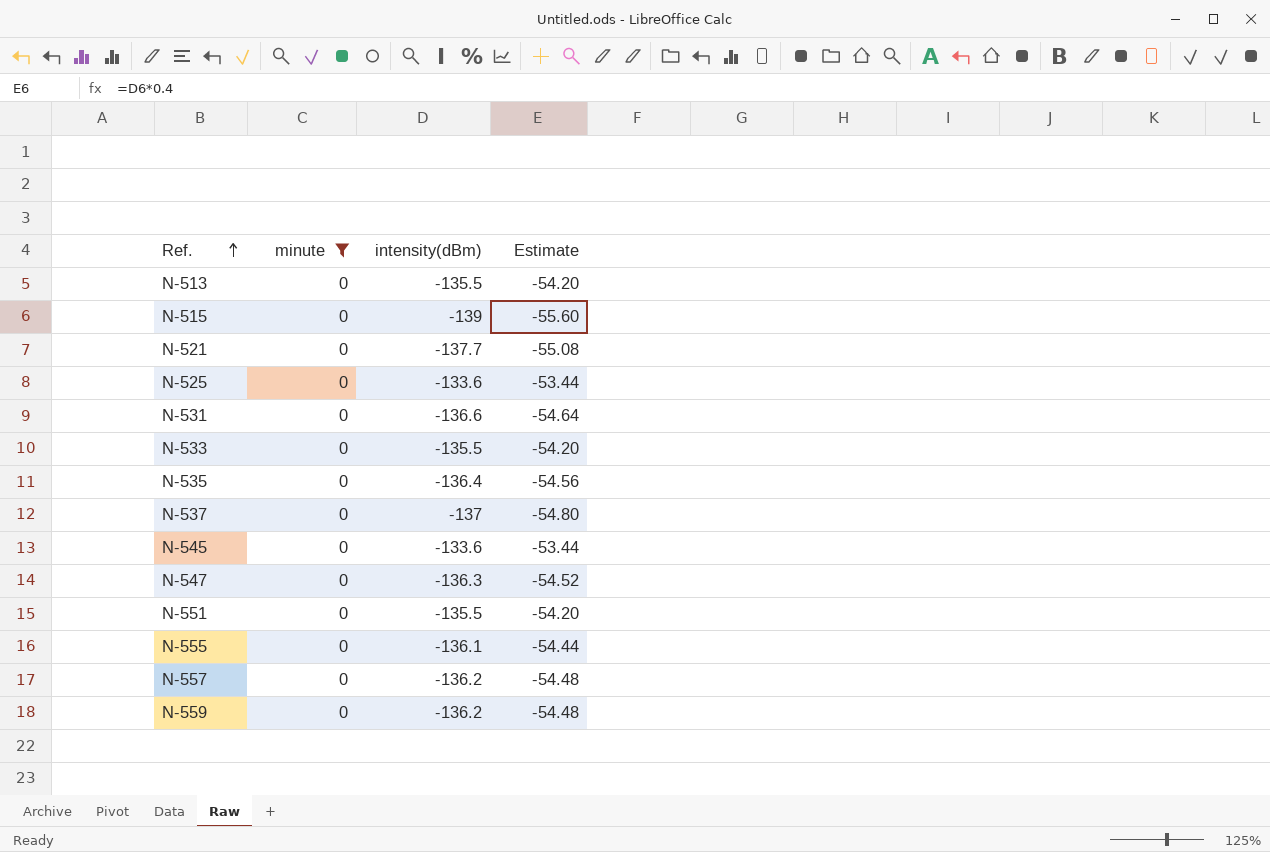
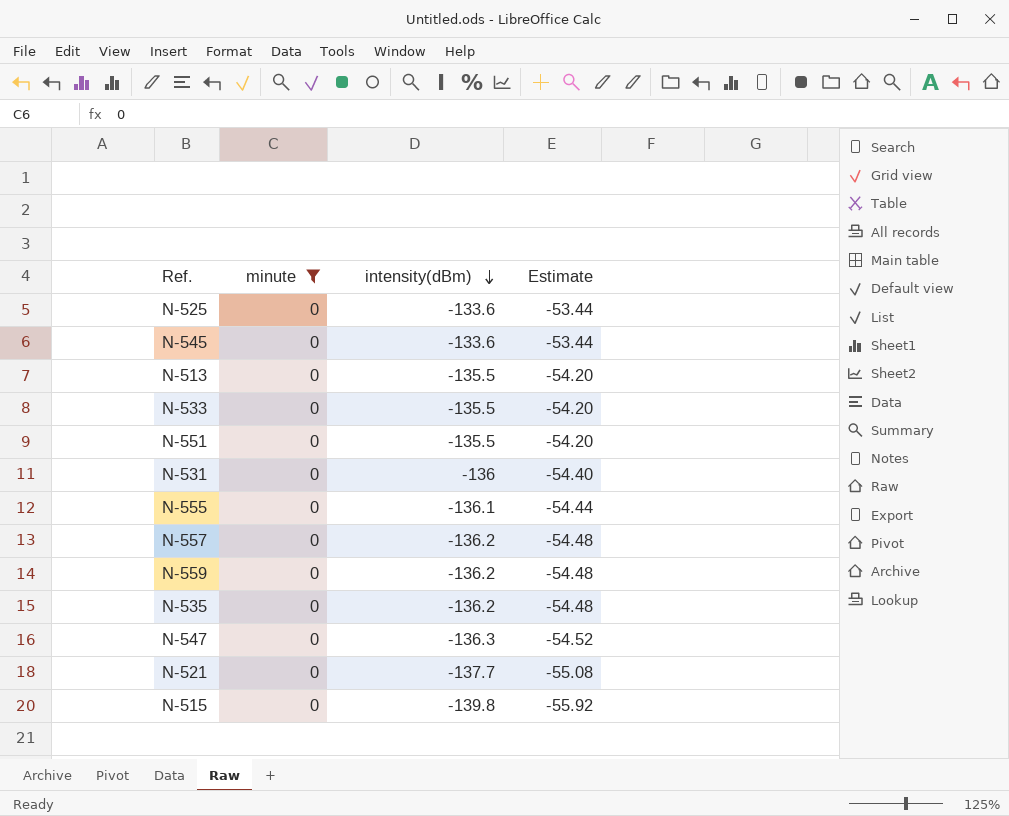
row order: Ref. ascending -> intensity(dBm) descending
row N-537: 0 | -137 | -54.80 -> none
N-531 | intensity(dBm): -136.6 -> -136
N-531 | Estimate: -54.64 -> -54.40
N-535 | intensity(dBm): -136.4 -> -136.2
N-535 | Estimate: -54.56 -> -54.48
N-515 | intensity(dBm): -139 -> -139.8
N-515 | Estimate: -55.60 -> -55.92

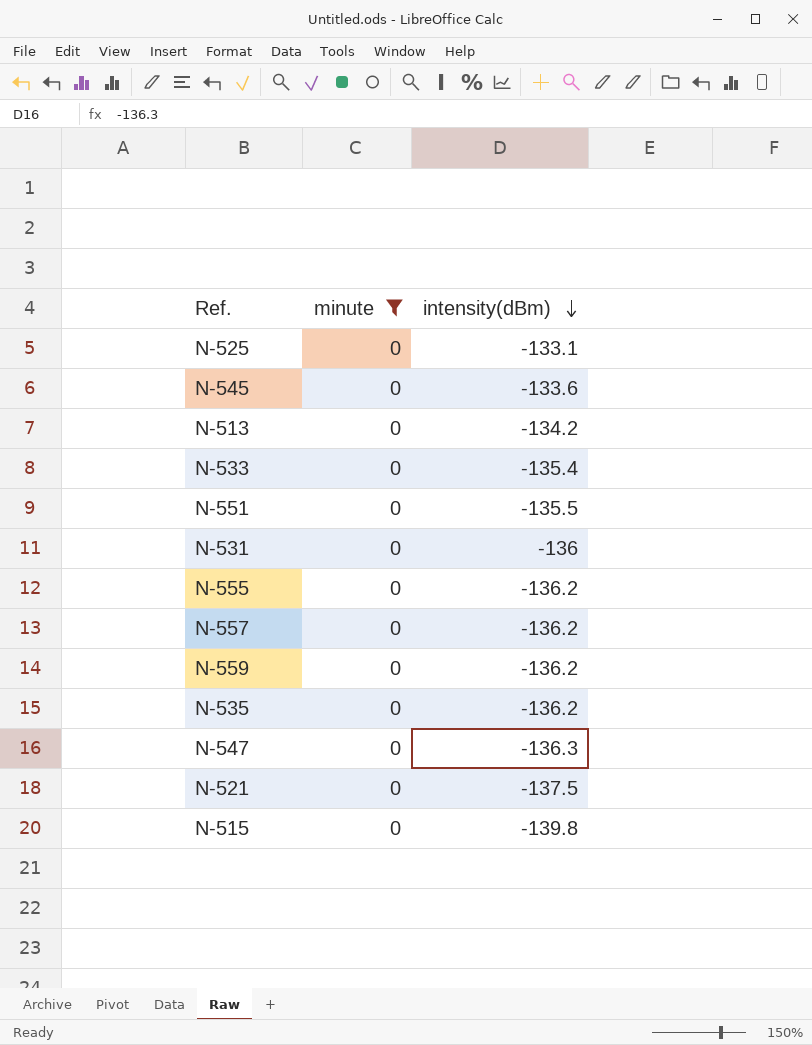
column Estimate | formula: [intensity(dBm)] * 0.4 -> none
N-525 | intensity(dBm): -133.6 -> -133.1
N-513 | intensity(dBm): -135.5 -> -134.2
N-533 | intensity(dBm): -135.5 -> -135.4
N-555 | intensity(dBm): -136.1 -> -136.2
N-521 | intensity(dBm): -137.7 -> -137.5

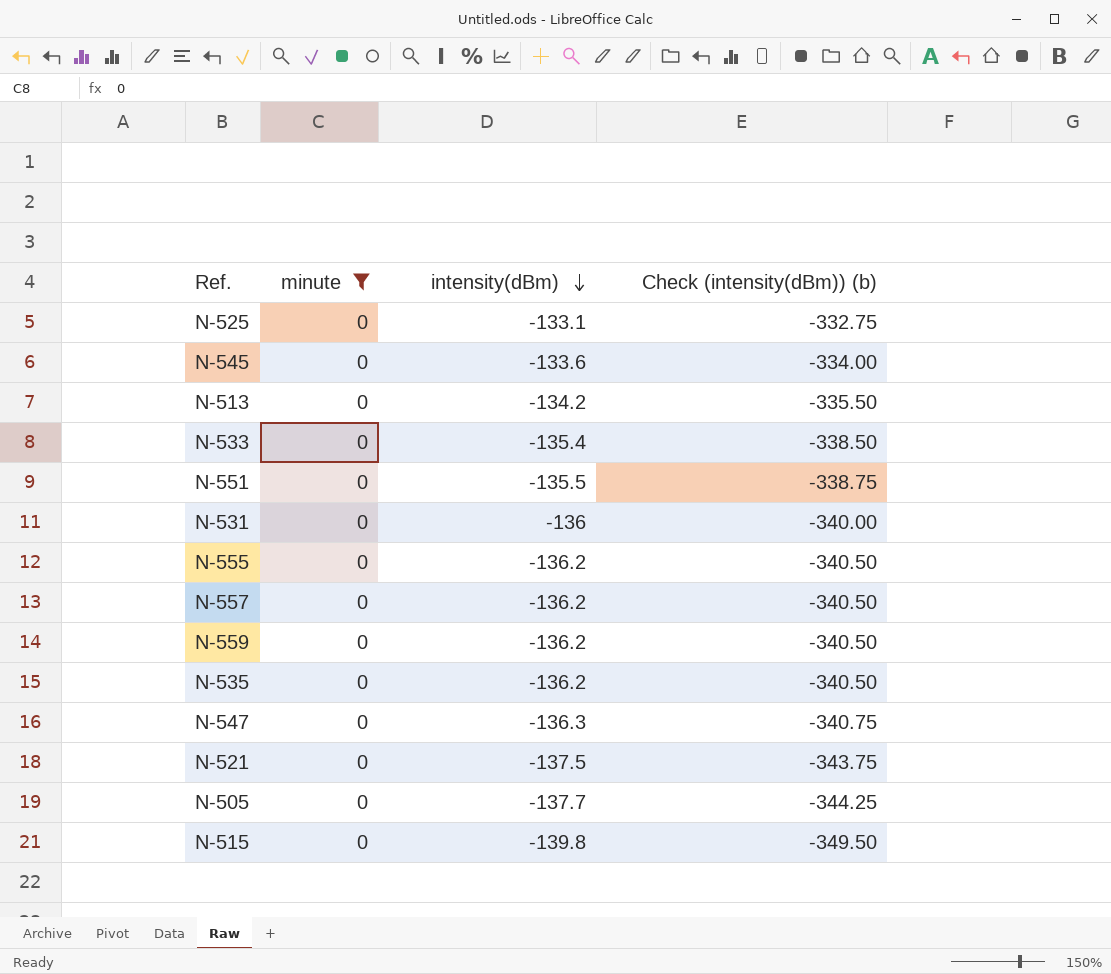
column Check (intensity(dBm)) (b) | formula: none -> [intensity(dBm)] * 2.5
row N-505: none -> 0 | -137.7 | -344.25

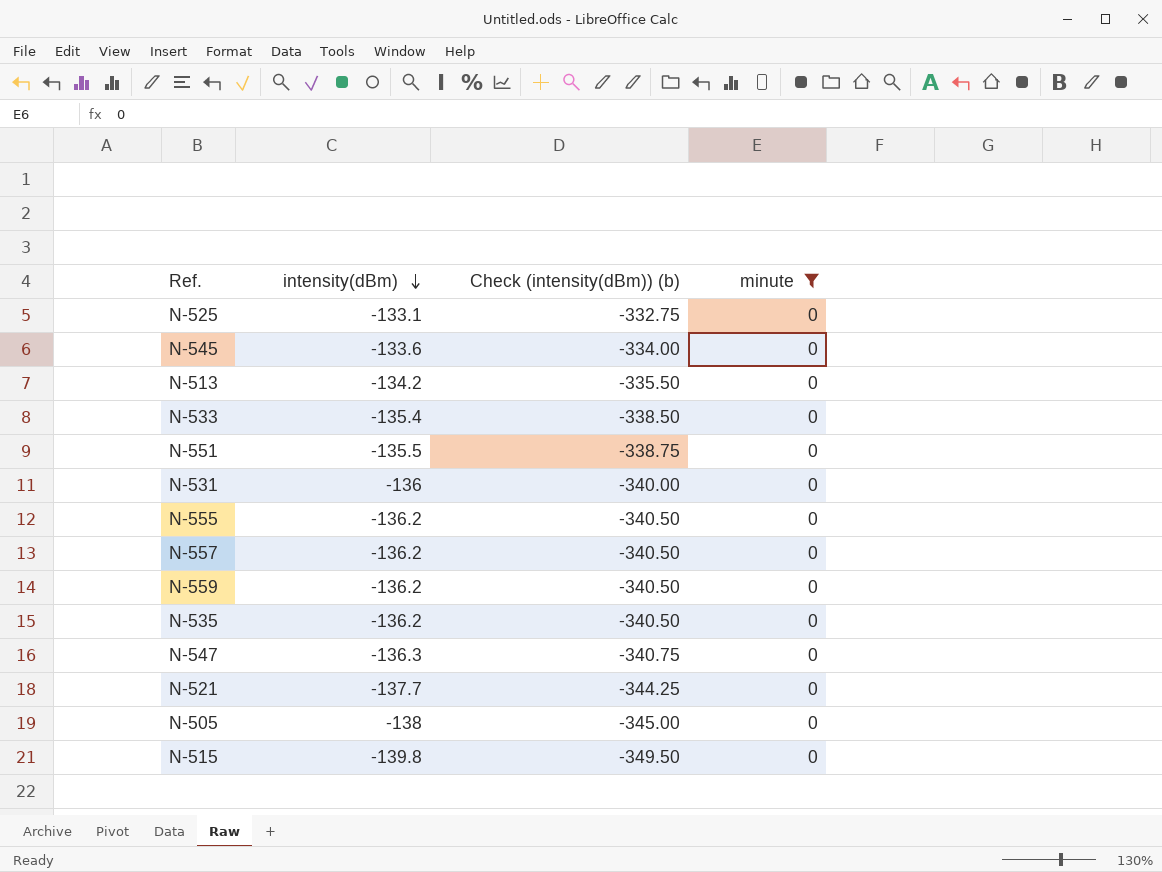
column minute | position: 2 -> 4
N-521 | intensity(dBm): -137.5 -> -137.7
N-521 | Check (intensity(dBm)) (b): -343.75 -> -344.25
N-505 | intensity(dBm): -137.7 -> -138
N-505 | Check (intensity(dBm)) (b): -344.25 -> -345.00

